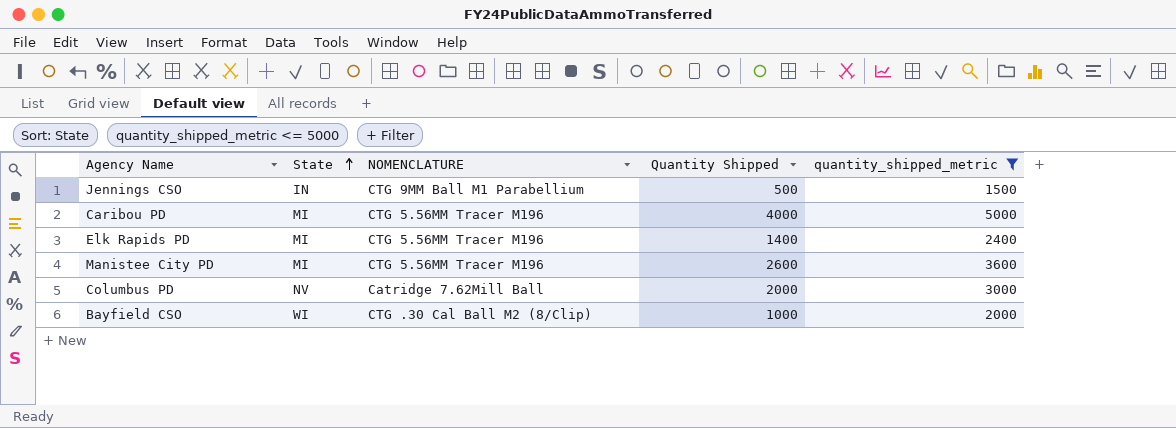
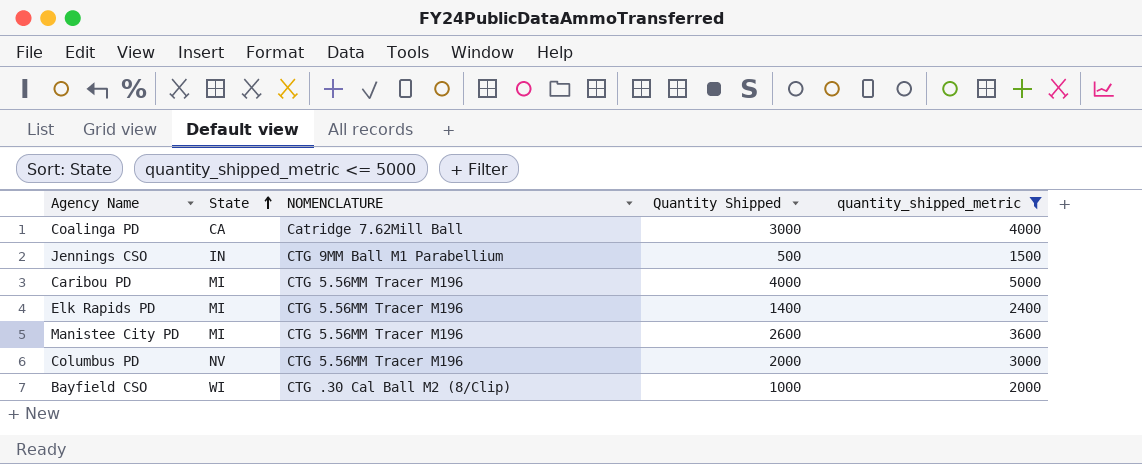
row Coalinga PD: none -> CA | Catridge 7.62Mill Ball | 3000 | 4000
Columbus PD | NOMENCLATURE: Catridge 7.62Mill Ball -> CTG 5.56MM Tracer M196

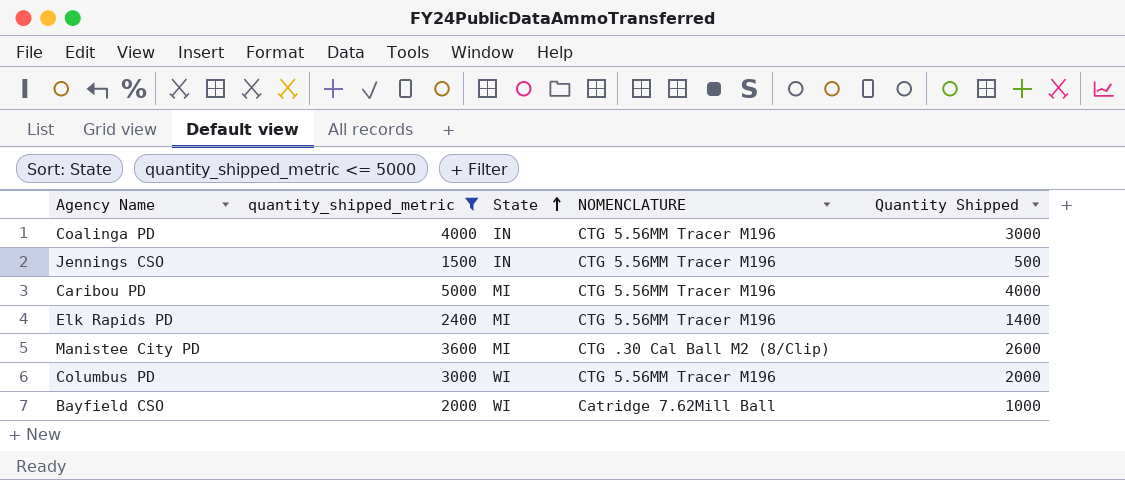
column quantity_shipped_metric | position: 5 -> 2
Coalinga PD | State: CA -> IN
Coalinga PD | NOMENCLATURE: Catridge 7.62Mill Ball -> CTG 5.56MM Tracer M196
Jennings CSO | NOMENCLATURE: CTG 9MM Ball M1 Parabellium -> CTG 5.56MM Tracer M196
Manistee City PD | NOMENCLATURE: CTG 5.56MM Tracer M196 -> CTG .30 Cal Ball M2 (8/Clip)
Columbus PD | State: NV -> WI
Bayfield CSO | NOMENCLATURE: CTG .30 Cal Ball M2 (8/Clip) -> Catridge 7.62Mill Ball

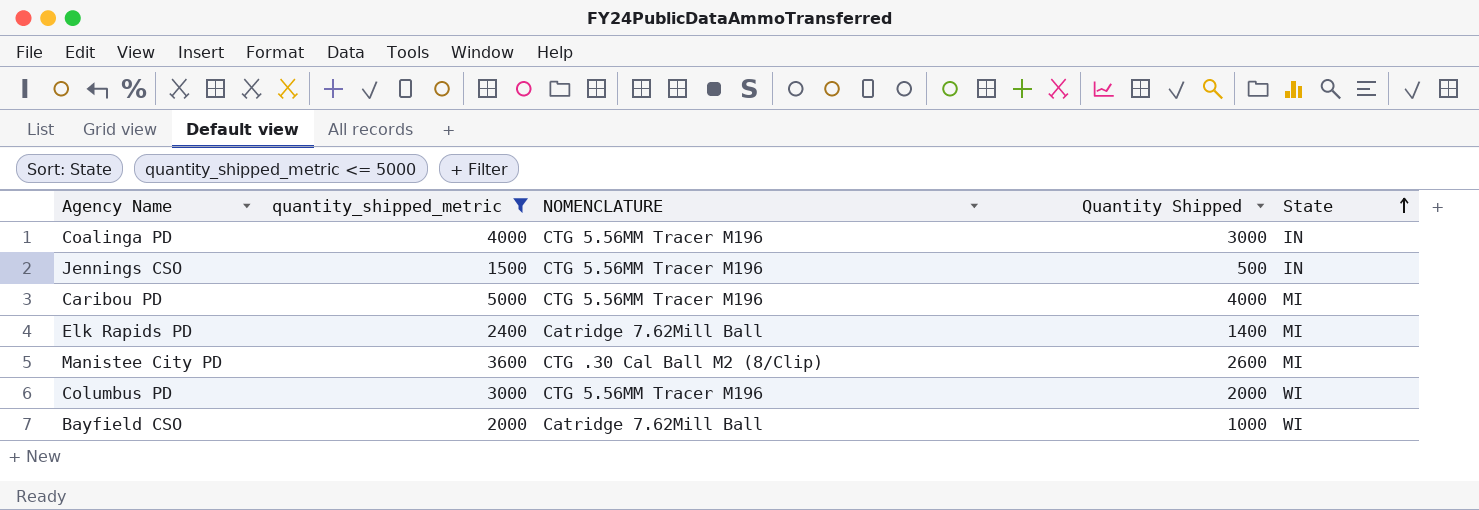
column State | position: 3 -> 5
Elk Rapids PD | NOMENCLATURE: CTG 5.56MM Tracer M196 -> Catridge 7.62Mill Ball

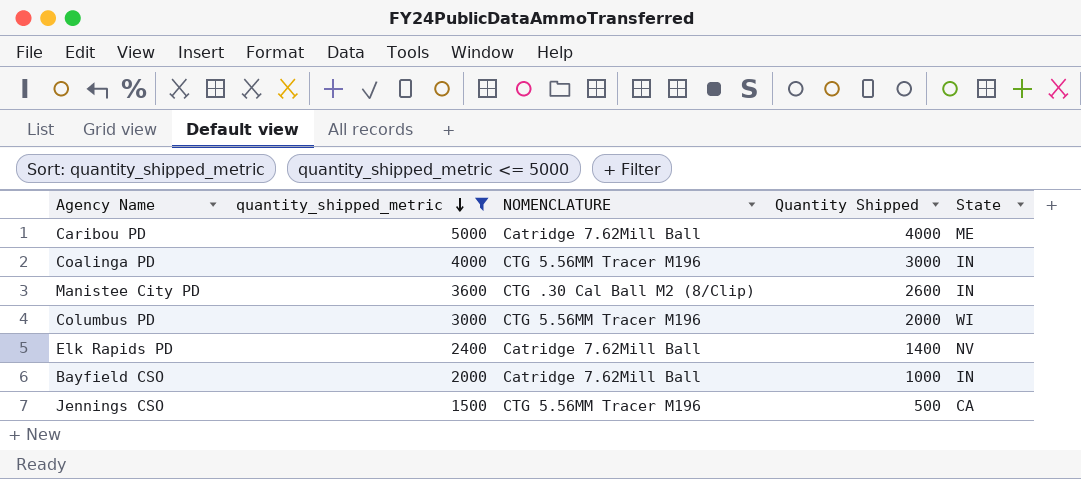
row order: State ascending -> quantity_shipped_metric descending
Caribou PD | NOMENCLATURE: CTG 5.56MM Tracer M196 -> Catridge 7.62Mill Ball
Caribou PD | State: MI -> ME
Manistee City PD | State: MI -> IN
Elk Rapids PD | State: MI -> NV
Bayfield CSO | State: WI -> IN
Jennings CSO | State: IN -> CA

